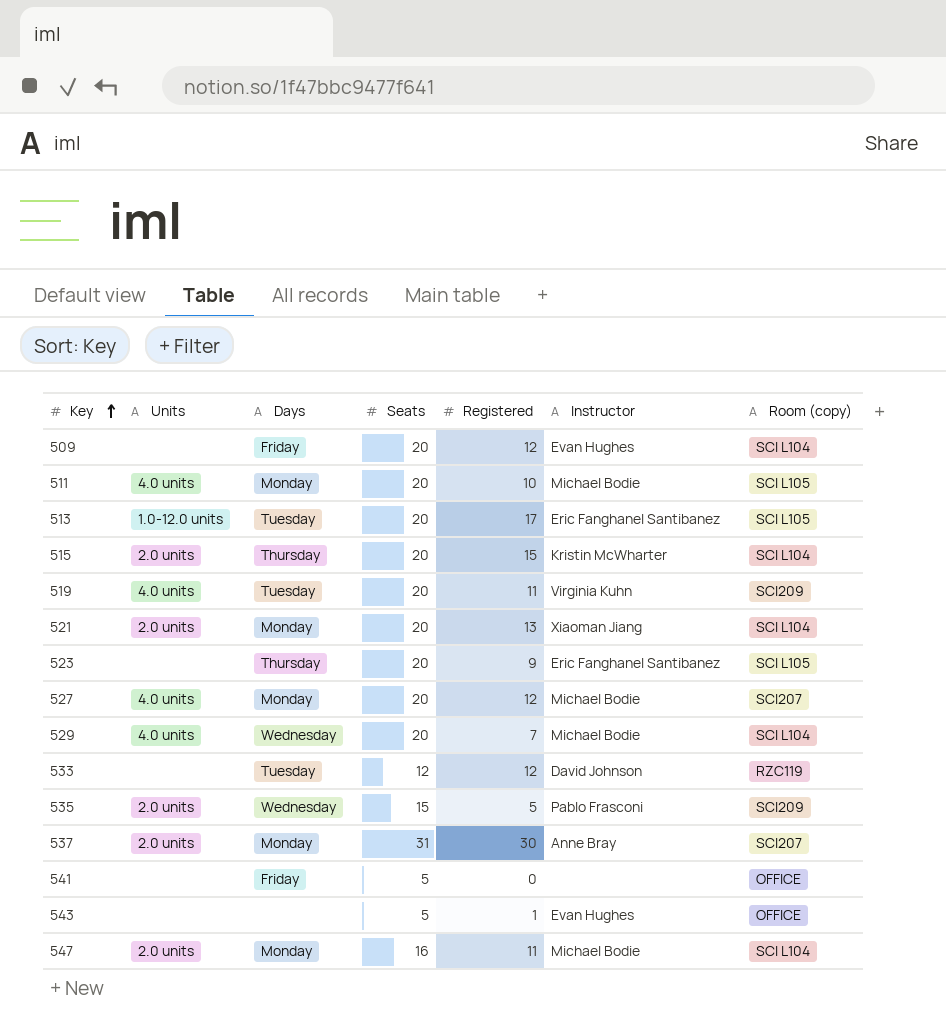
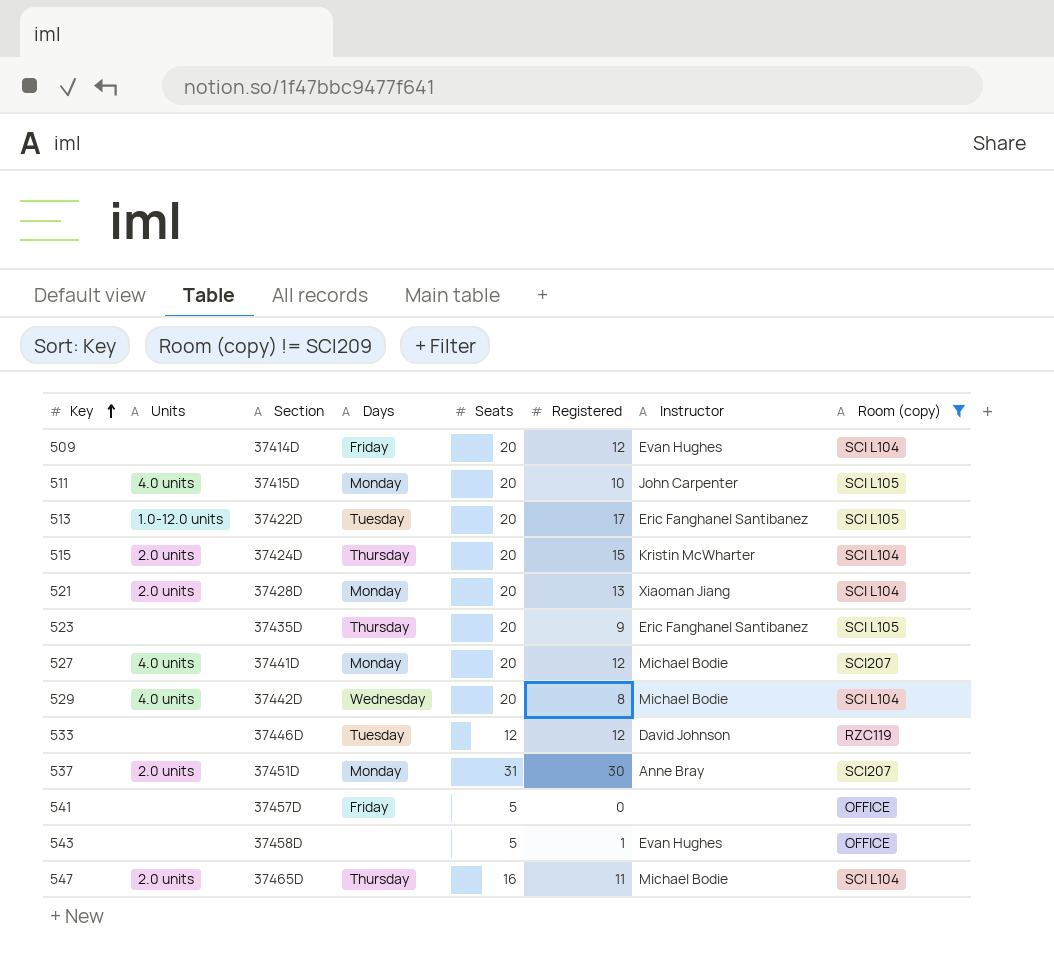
filter: none -> Room (copy) != SCI209
column Section | position: none -> 3
511 | Instructor: Michael Bodie -> John Carpenter
529 | Registered: 7 -> 8
547 | Days: Monday -> Thursday

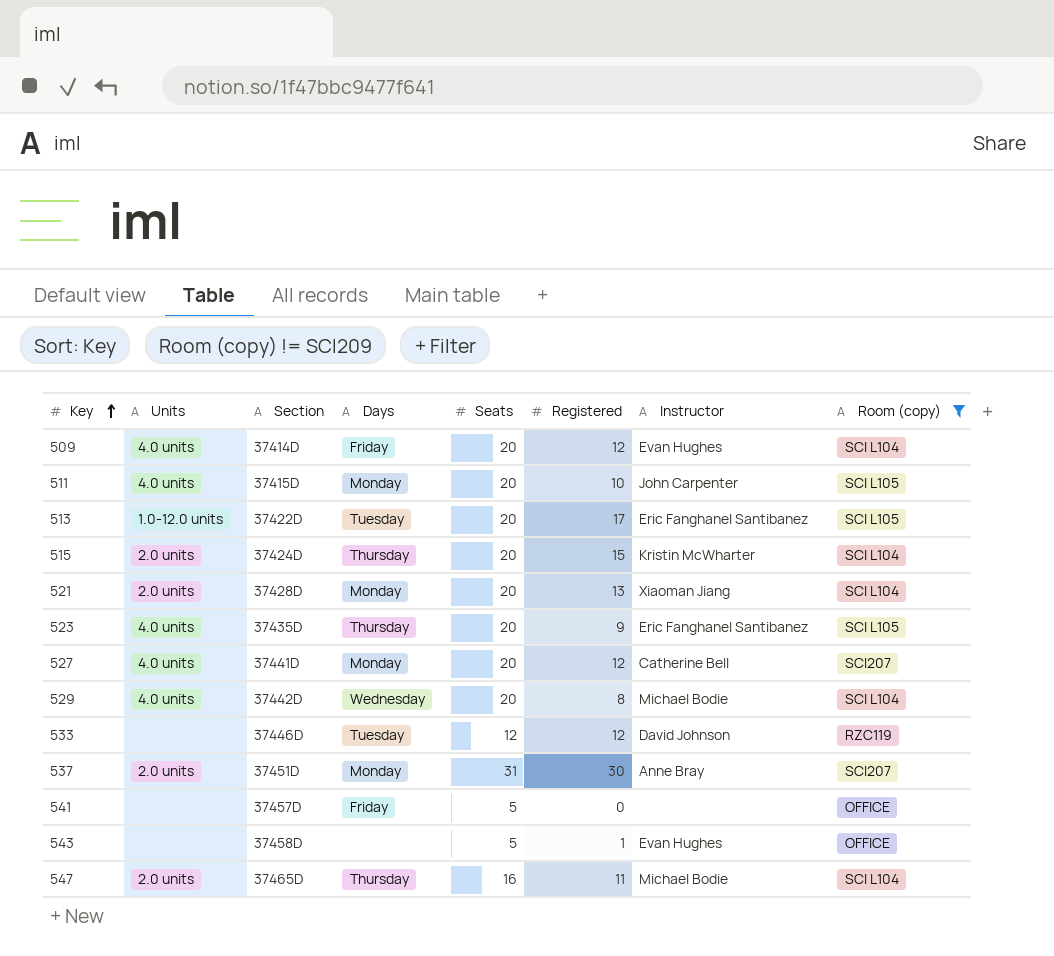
509 | Units: none -> 4.0 units
523 | Units: none -> 4.0 units
527 | Instructor: Michael Bodie -> Catherine Bell

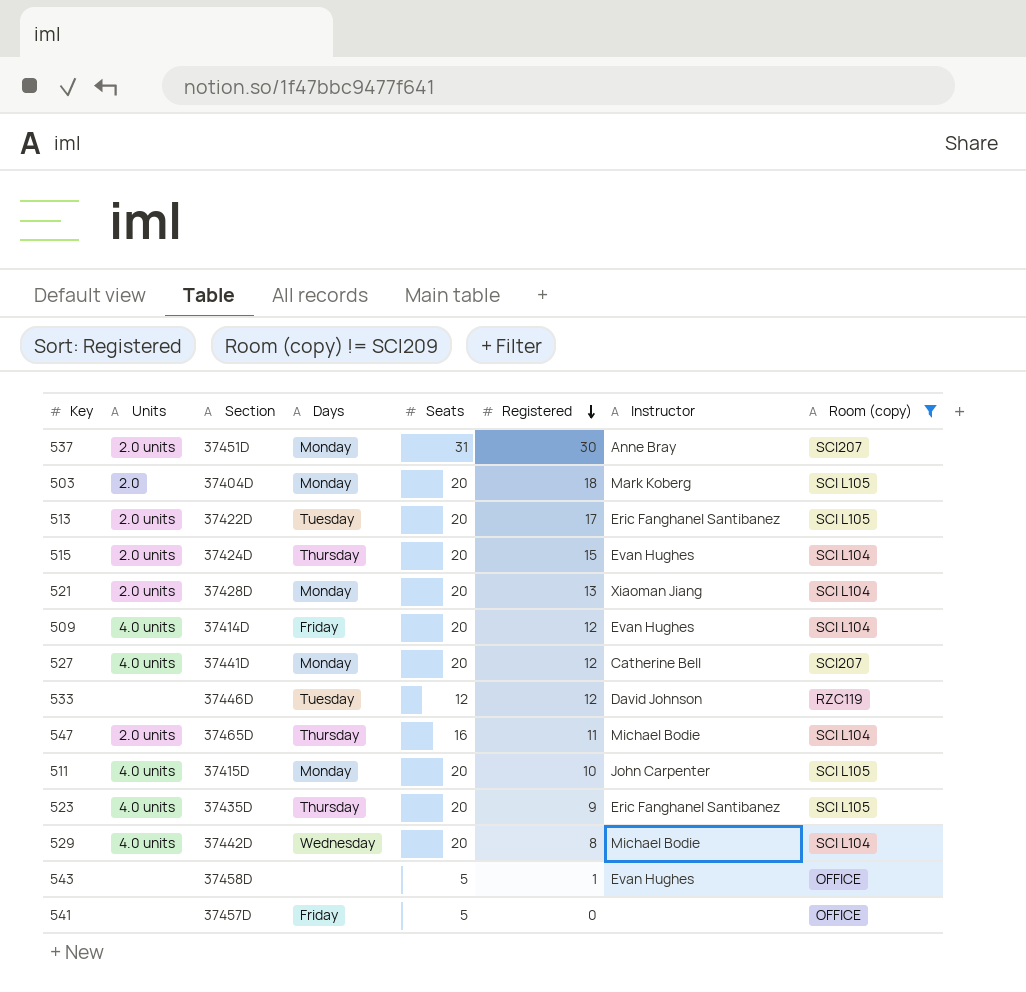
row order: Key ascending -> Registered descending
row 503: none -> 2.0 | 37404D | Monday | 20 | 18 | Mark Koberg | SCI L105
513 | Units: 1.0-12.0 units -> 2.0 units
515 | Instructor: Kristin McWharter -> Evan Hughes

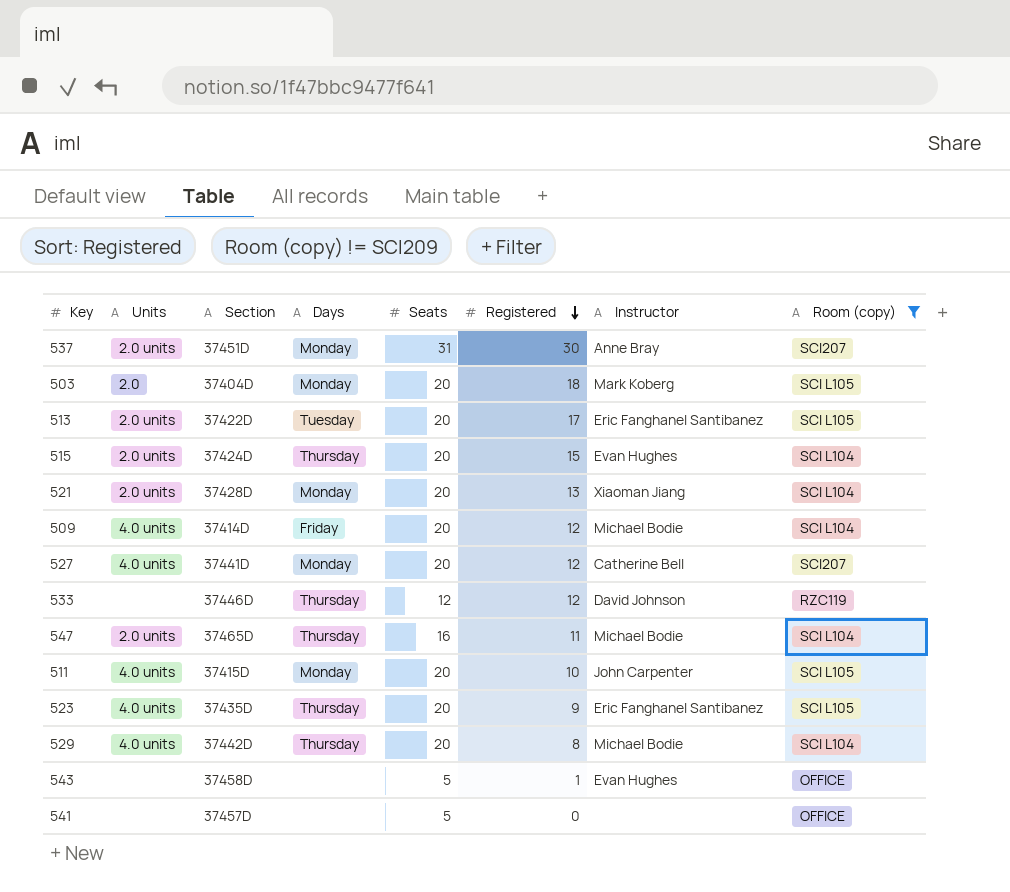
509 | Instructor: Evan Hughes -> Michael Bodie
533 | Days: Tuesday -> Thursday
529 | Days: Wednesday -> Thursday
541 | Days: Friday -> none

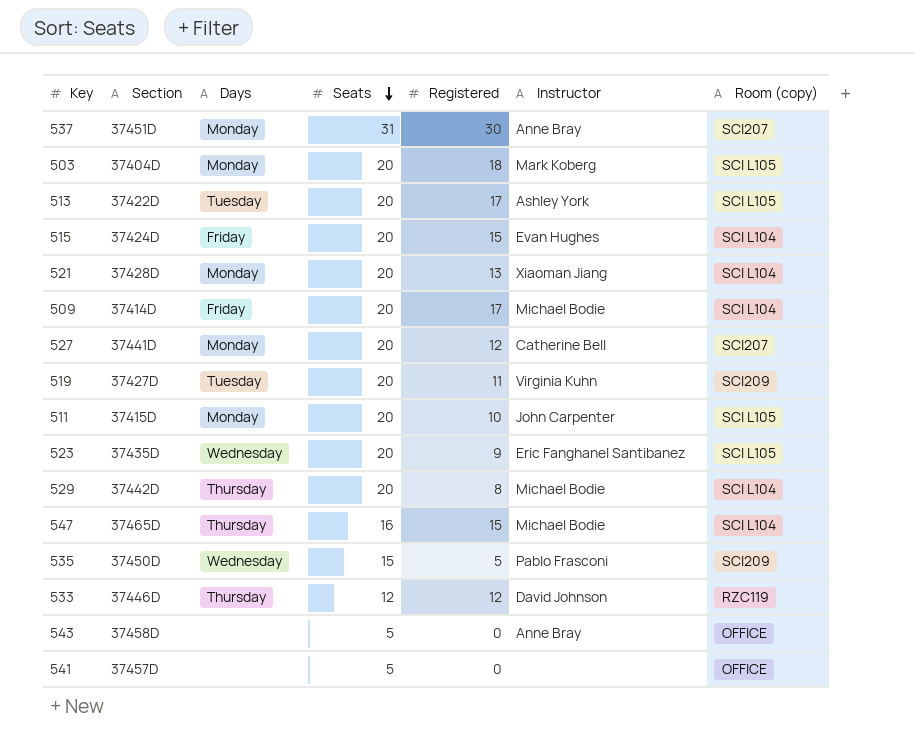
filter: Room (copy) != SCI209 -> none
row order: Registered descending -> Seats descending
column Units | position: 2 -> none
513 | Instructor: Eric Fanghanel Santibanez -> Ashley York
515 | Days: Thursday -> Friday
509 | Registered: 12 -> 17
523 | Days: Thursday -> Wednesday
547 | Registered: 11 -> 15
543 | Registered: 1 -> 0
543 | Instructor: Evan Hughes -> Anne Bray

